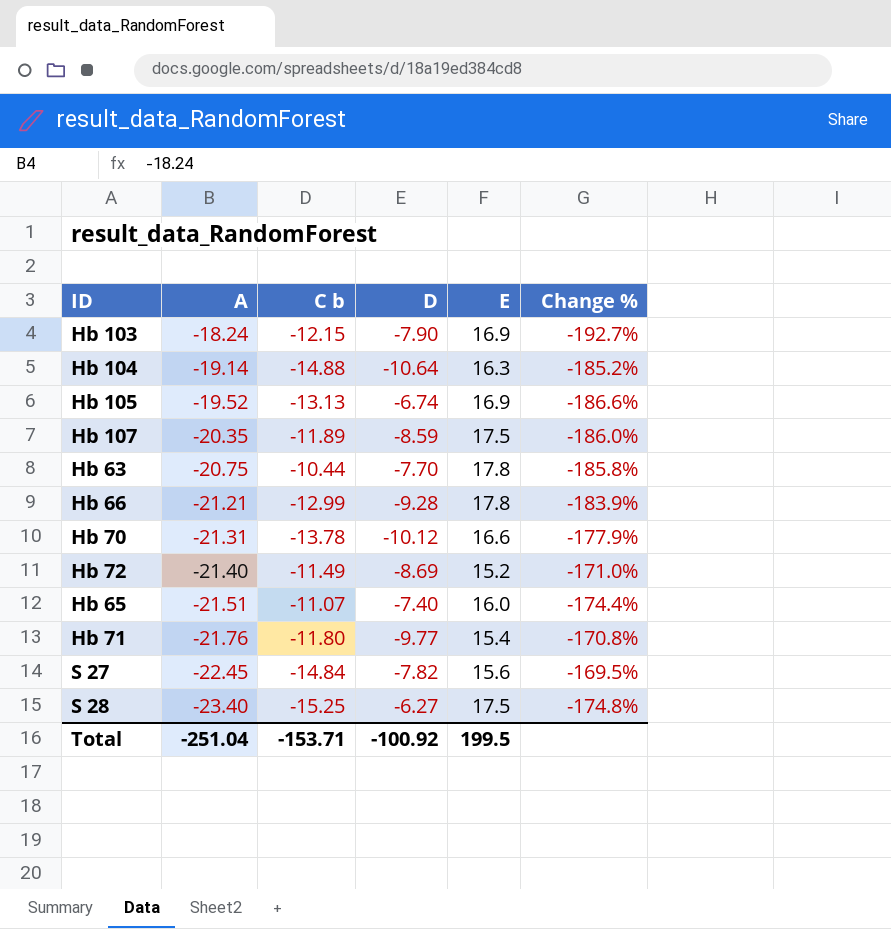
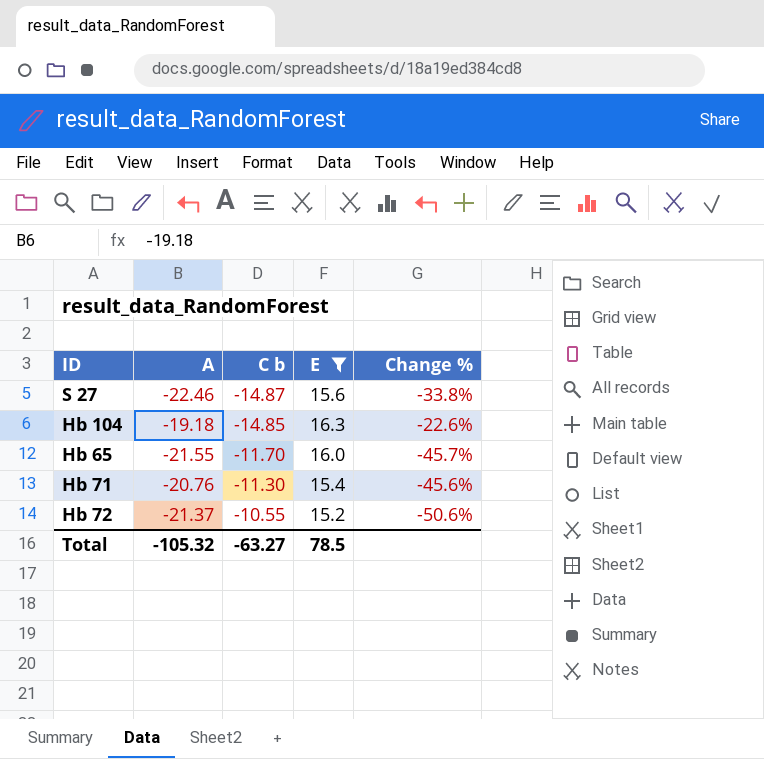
filter: none -> E <= 16.3
row order: A descending -> C b ascending
column D | position: 4 -> none
column Change % | formula: ([E] - [A]) / [A] -> ([C b] - [A]) / [A]
S 27 | A: -22.45 -> -22.46
S 27 | C b: -14.84 -> -14.87
Hb 104 | A: -19.14 -> -19.18
Hb 104 | C b: -14.88 -> -14.85
Hb 65 | A: -21.51 -> -21.55
Hb 65 | C b: -11.07 -> -11.70
Hb 71 | A: -21.76 -> -20.76
Hb 71 | C b: -11.80 -> -11.30
Hb 72 | A: -21.40 -> -21.37
Hb 72 | C b: -11.49 -> -10.55
Total | A: -251.04 -> -105.32
Total | C b: -153.71 -> -63.27
Total | E: 199.5 -> 78.5

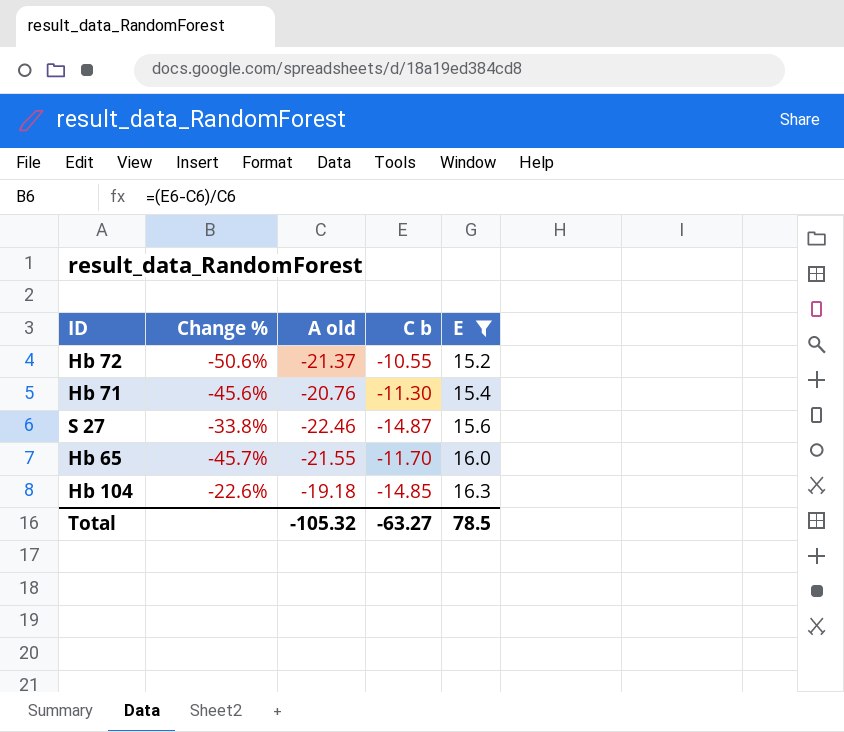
row order: C b ascending -> E ascending
column Change % | position: 5 -> 2
column name: A -> A old

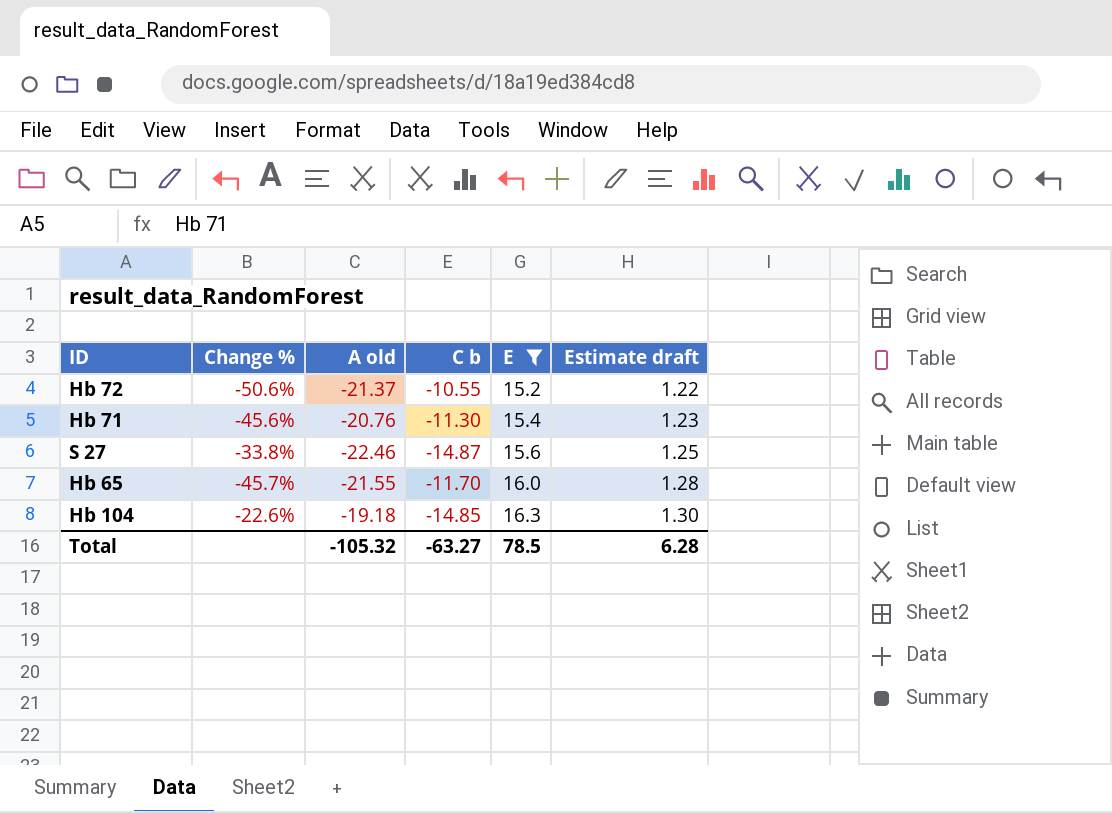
column Estimate draft | formula: none -> [E] * 0.08

